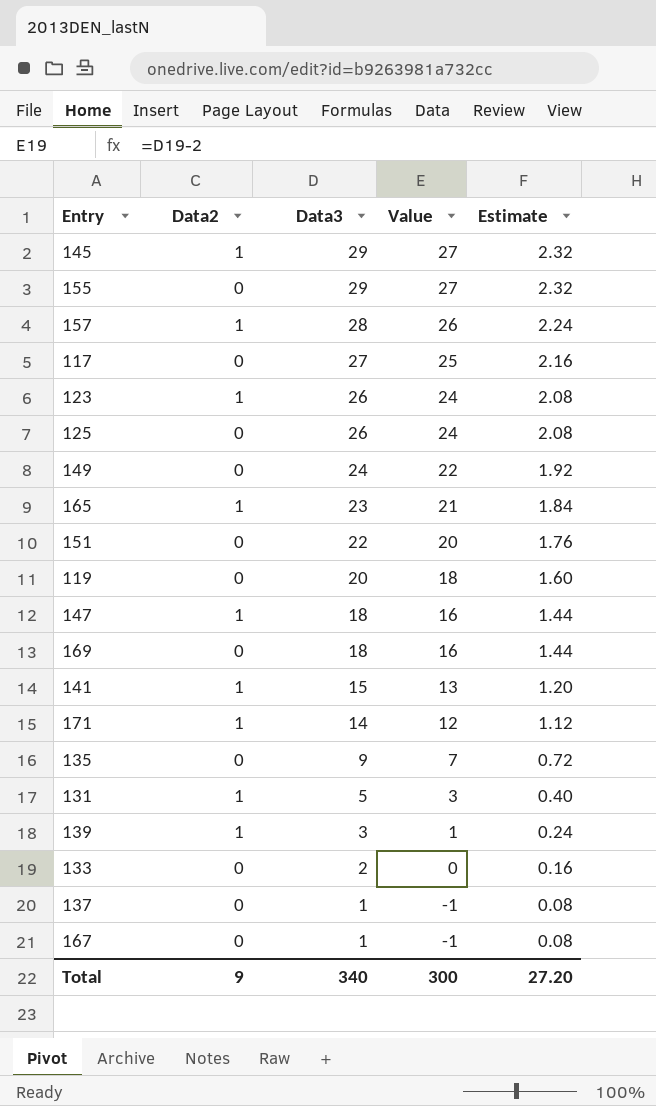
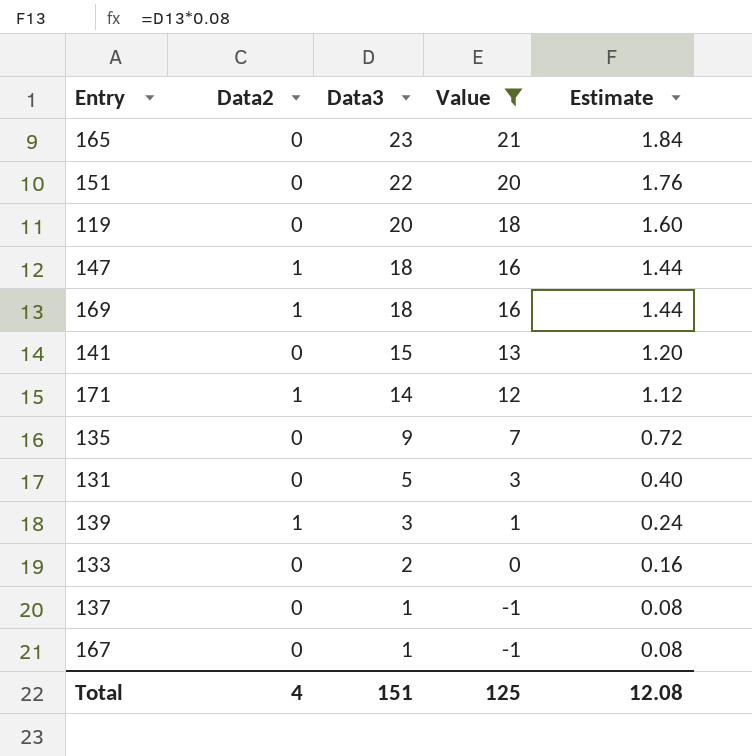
filter: none -> Value <= 21
165 | Data2: 1 -> 0
169 | Data2: 0 -> 1
141 | Data2: 1 -> 0
131 | Data2: 1 -> 0
Total | Data2: 9 -> 4
Total | Data3: 340 -> 151
Total | Value: 300 -> 125
Total | Estimate: 27.20 -> 12.08

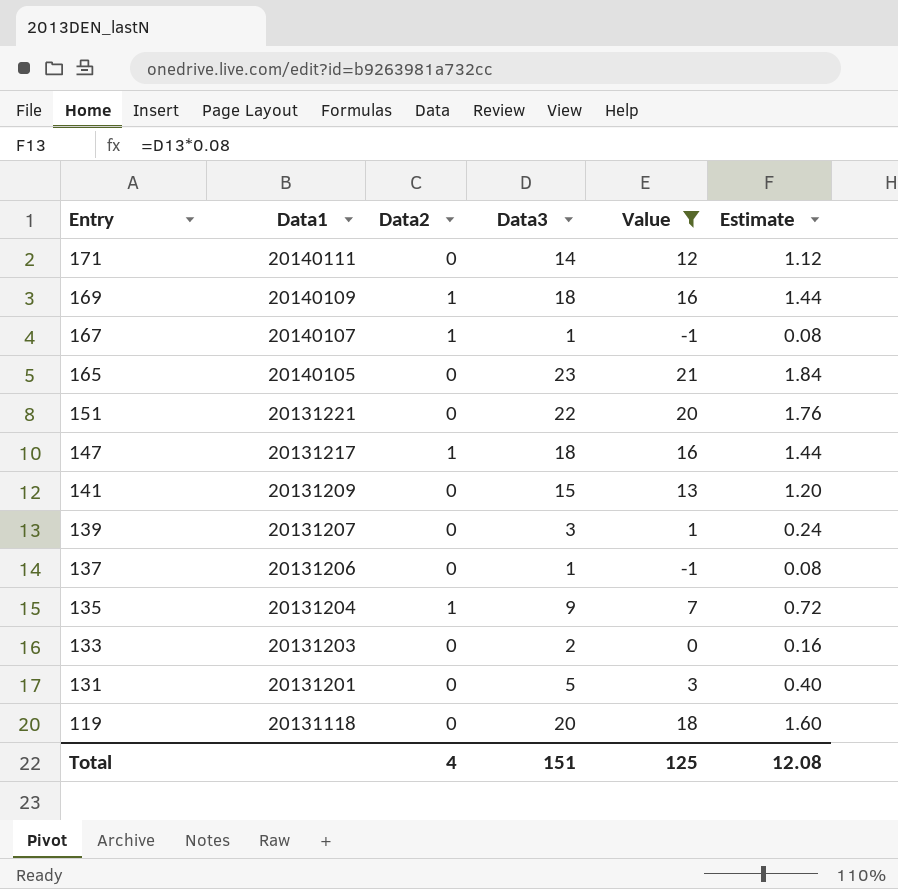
row order: Data3 descending -> Entry descending
column Data1 | position: none -> 2
171 | Data2: 1 -> 0
167 | Data2: 0 -> 1
139 | Data2: 1 -> 0
135 | Data2: 0 -> 1

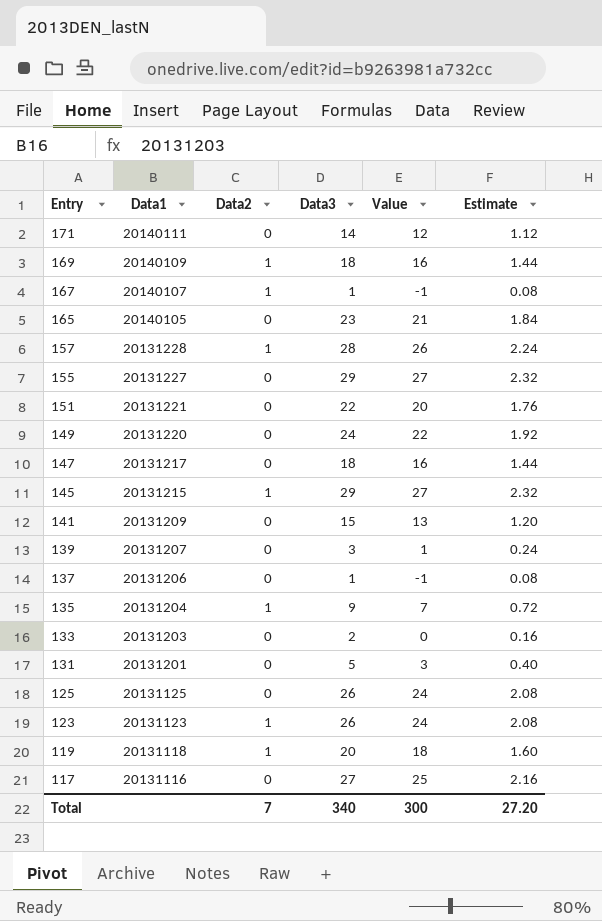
filter: Value <= 21 -> none
147 | Data2: 1 -> 0
119 | Data2: 0 -> 1
Total | Data2: 4 -> 7
Total | Data3: 151 -> 340
Total | Value: 125 -> 300
Total | Estimate: 12.08 -> 27.20

